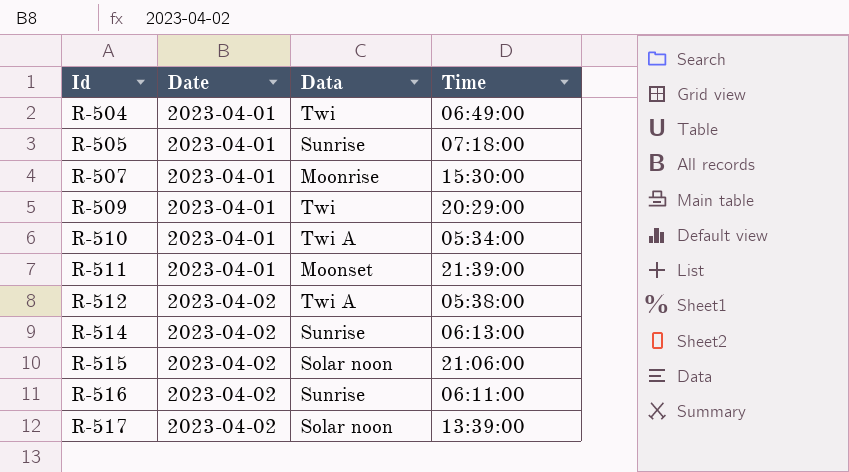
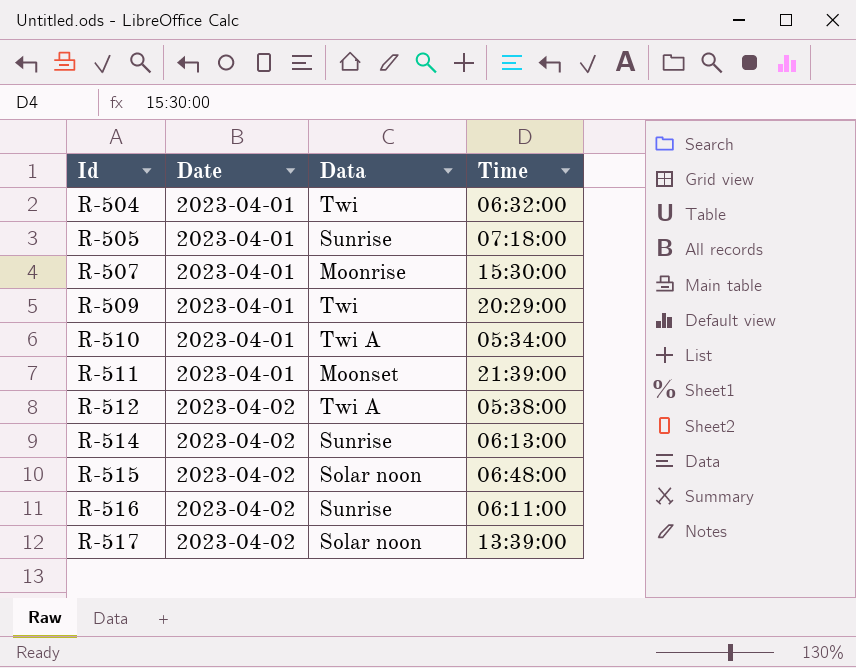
R-504 | Time: 06:49:00 -> 06:32:00
R-515 | Time: 21:06:00 -> 06:48:00

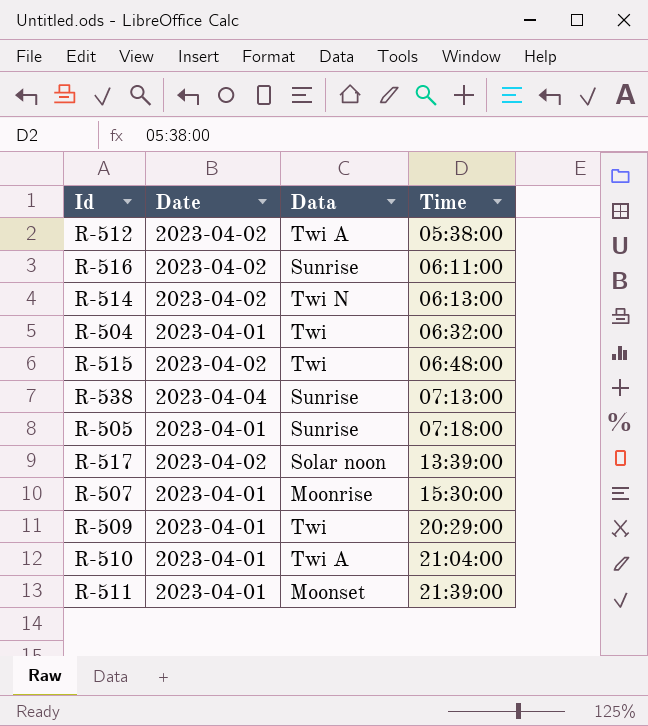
row order: Id ascending -> Time ascending
R-514 | Data: Sunrise -> Twi N
R-515 | Data: Solar noon -> Twi
row R-538: none -> 2023-04-04 | Sunrise | 07:13:00
R-510 | Time: 05:34:00 -> 21:04:00

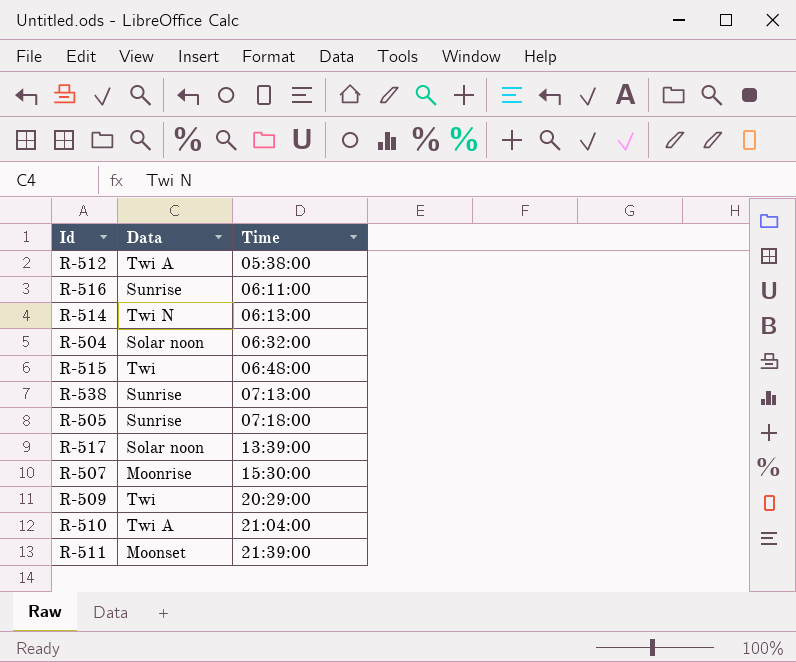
column Date | position: 2 -> none
R-504 | Data: Twi -> Solar noon

